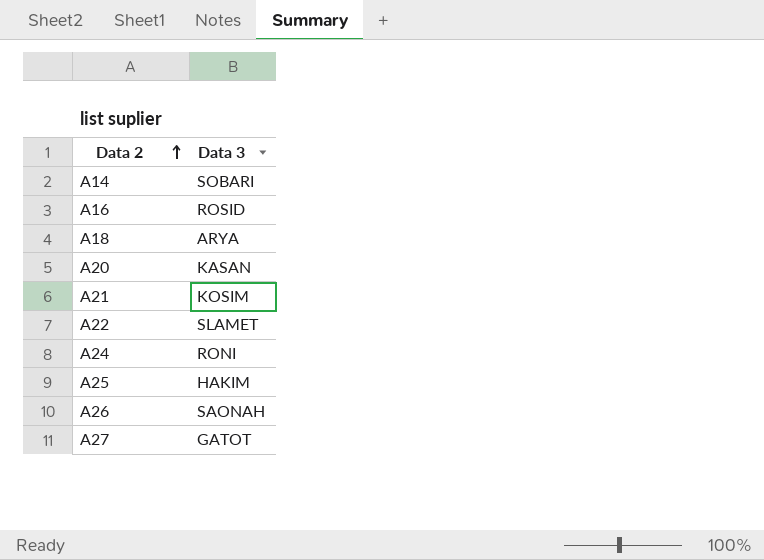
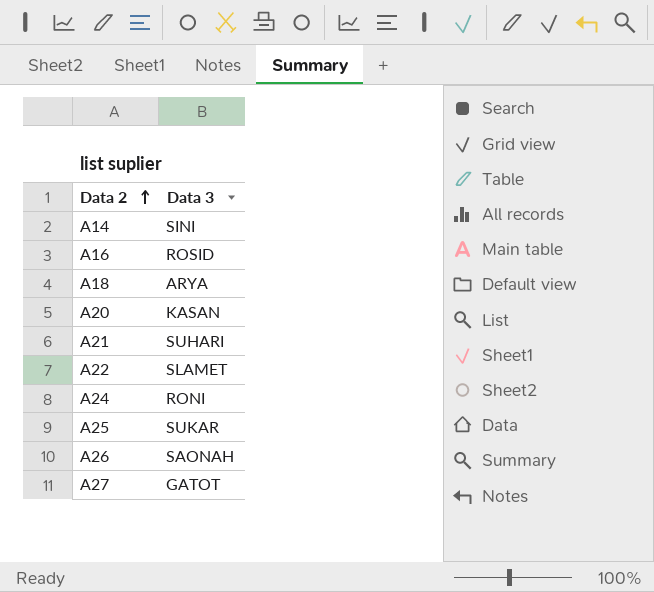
A14 | Data 3: SOBARI -> SINI
A21 | Data 3: KOSIM -> SUHARI
A25 | Data 3: HAKIM -> SUKAR

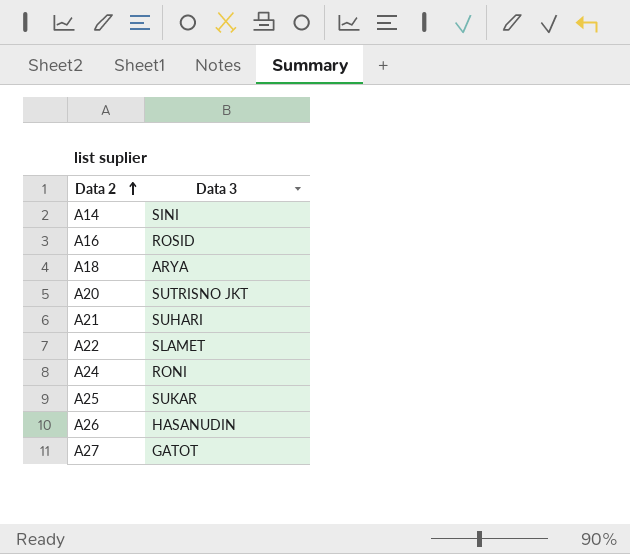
A20 | Data 3: KASAN -> SUTRISNO JKT
A26 | Data 3: SAONAH -> HASANUDIN

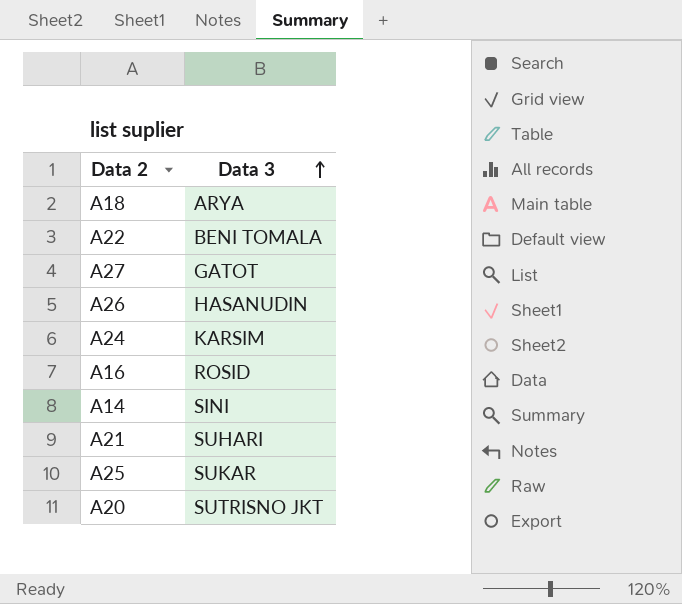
row order: Data 2 ascending -> Data 3 ascending
A22 | Data 3: SLAMET -> BENI TOMALA
A24 | Data 3: RONI -> KARSIM

